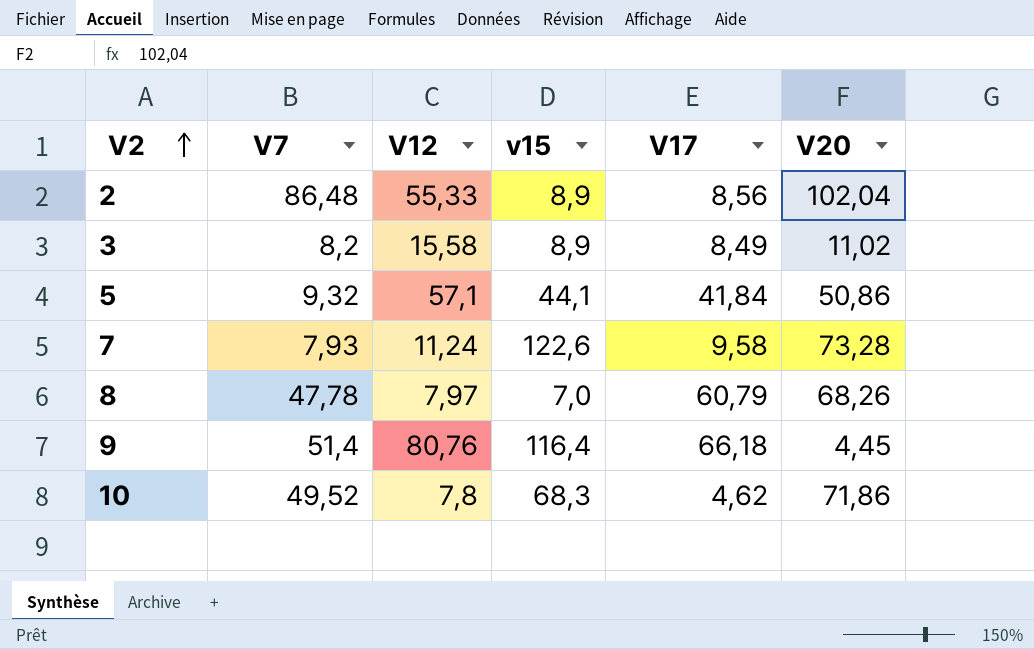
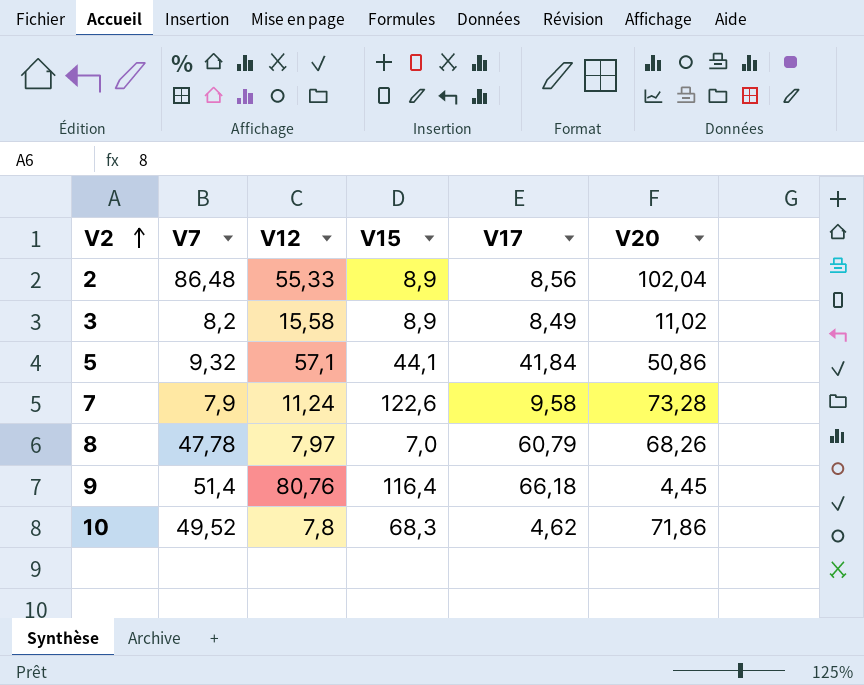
column name: v15 -> V15
7 | V7: 7,93 -> 7,9

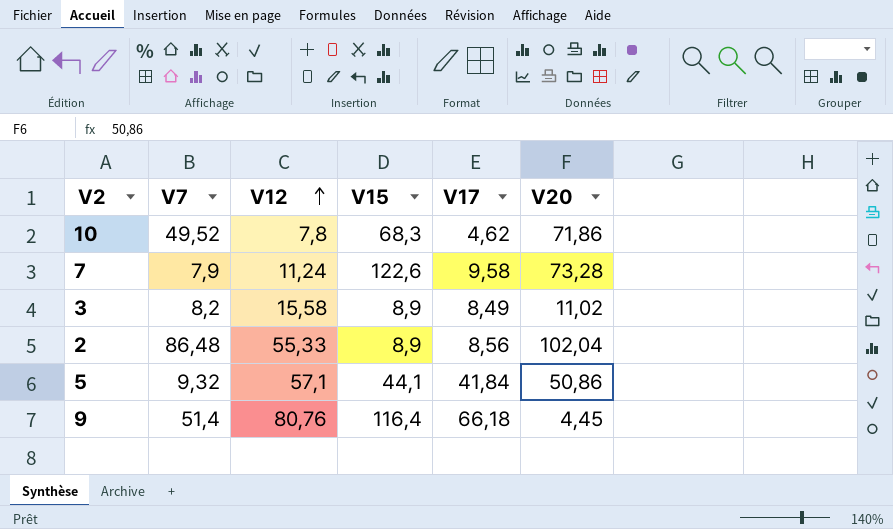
row order: V2 ascending -> V12 ascending
row 8: 47,78 | 7,97 | 7,0 | 60,79 | 68,26 -> none

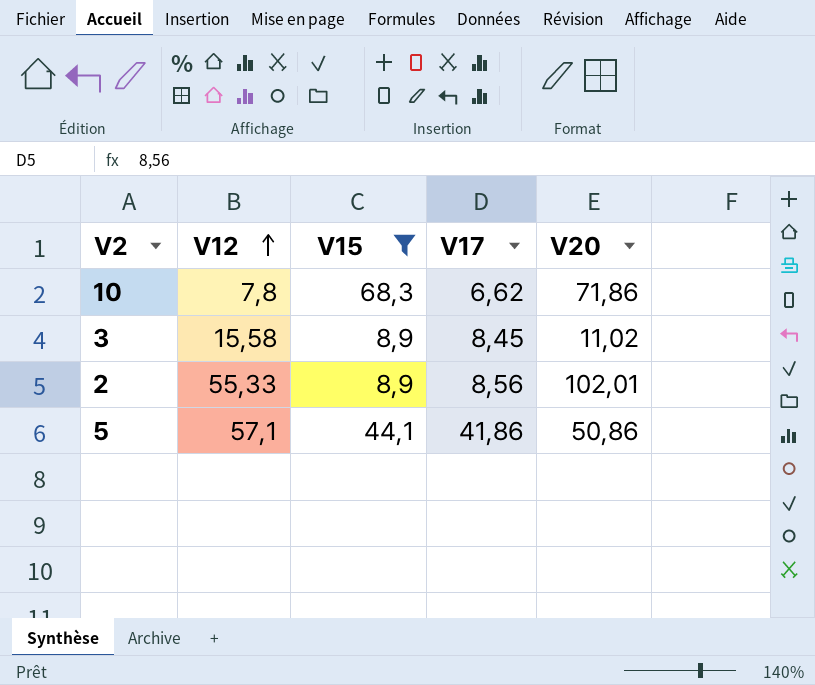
filter: none -> V15 <= 68,3
column V7 | position: 2 -> none
10 | V17: 4,62 -> 6,62
3 | V17: 8,49 -> 8,45
2 | V20: 102,04 -> 102,01
5 | V17: 41,84 -> 41,86

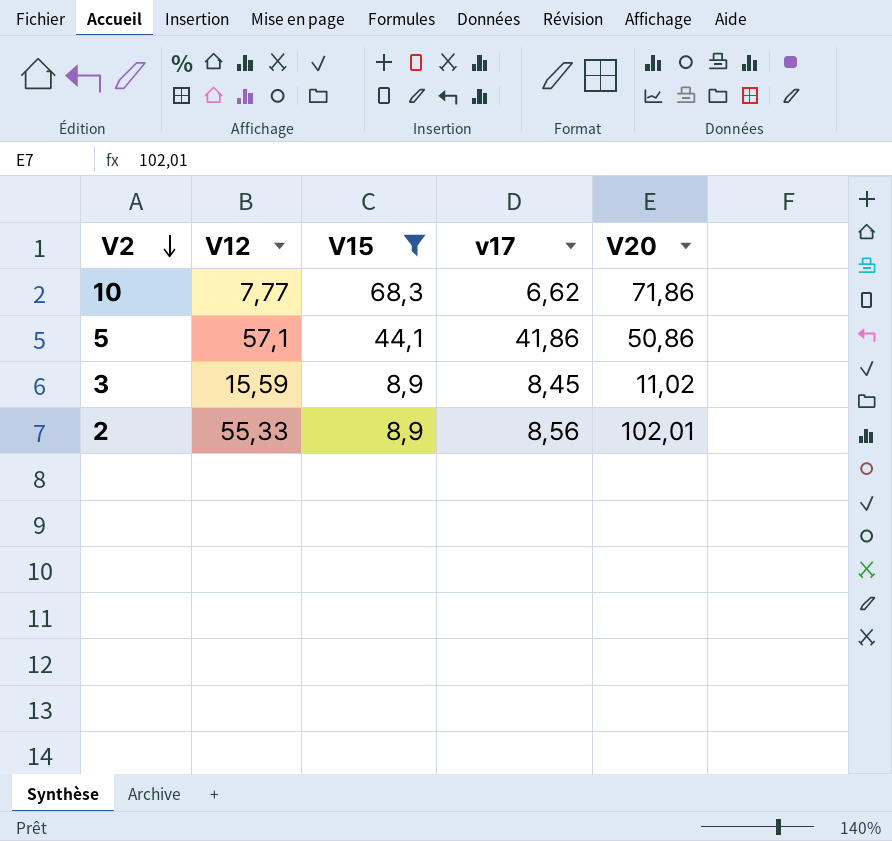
row order: V12 ascending -> V2 descending
column name: V17 -> v17
10 | V12: 7,8 -> 7,77
3 | V12: 15,58 -> 15,59

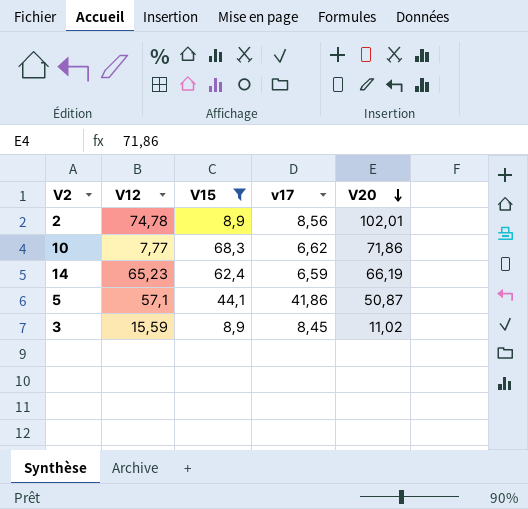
row order: V2 descending -> V20 descending
2 | V12: 55,33 -> 74,78
row 14: none -> 65,23 | 62,4 | 6,59 | 66,19
5 | V20: 50,86 -> 50,87

